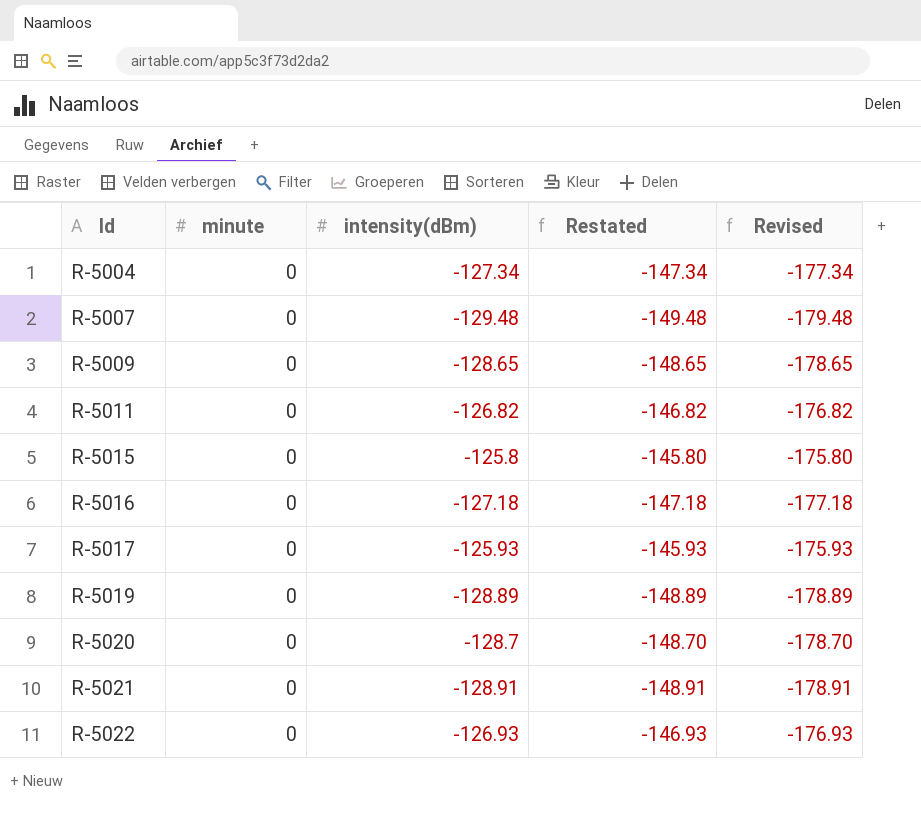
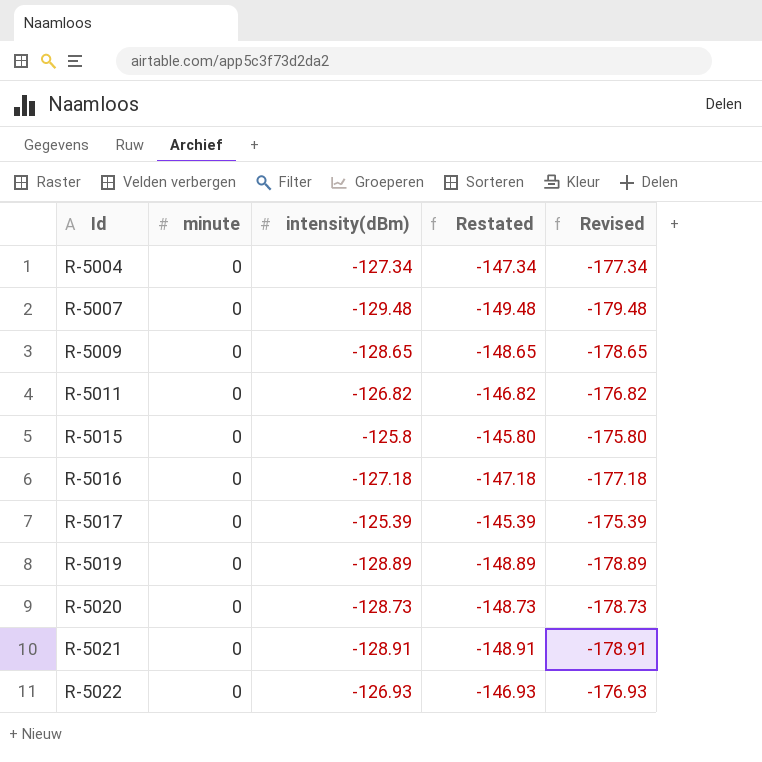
R-5017 | intensity(dBm): -125.93 -> -125.39
R-5017 | Restated: -145.93 -> -145.39
R-5017 | Revised: -175.93 -> -175.39
R-5020 | intensity(dBm): -128.7 -> -128.73
R-5020 | Restated: -148.70 -> -148.73
R-5020 | Revised: -178.70 -> -178.73

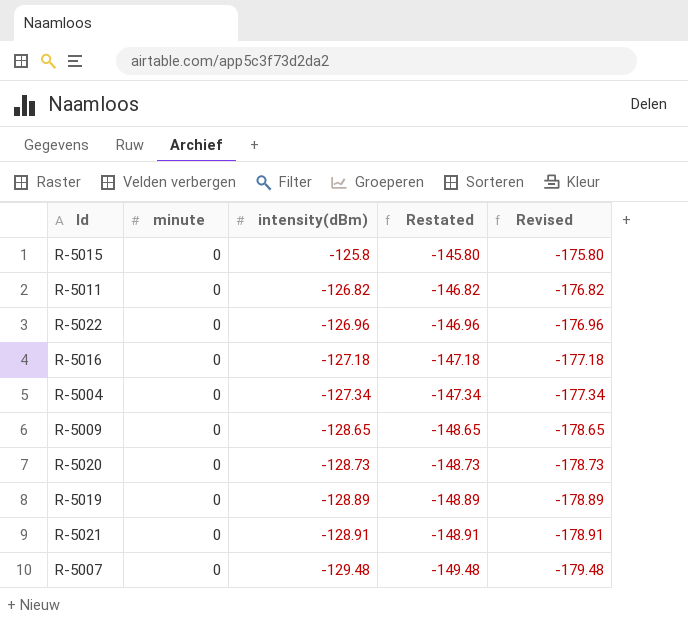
row order: Id ascending -> intensity(dBm) descending
row R-5017: 0 | -125.39 | -145.39 | -175.39 -> none
R-5022 | intensity(dBm): -126.93 -> -126.96
R-5022 | Restated: -146.93 -> -146.96
R-5022 | Revised: -176.93 -> -176.96

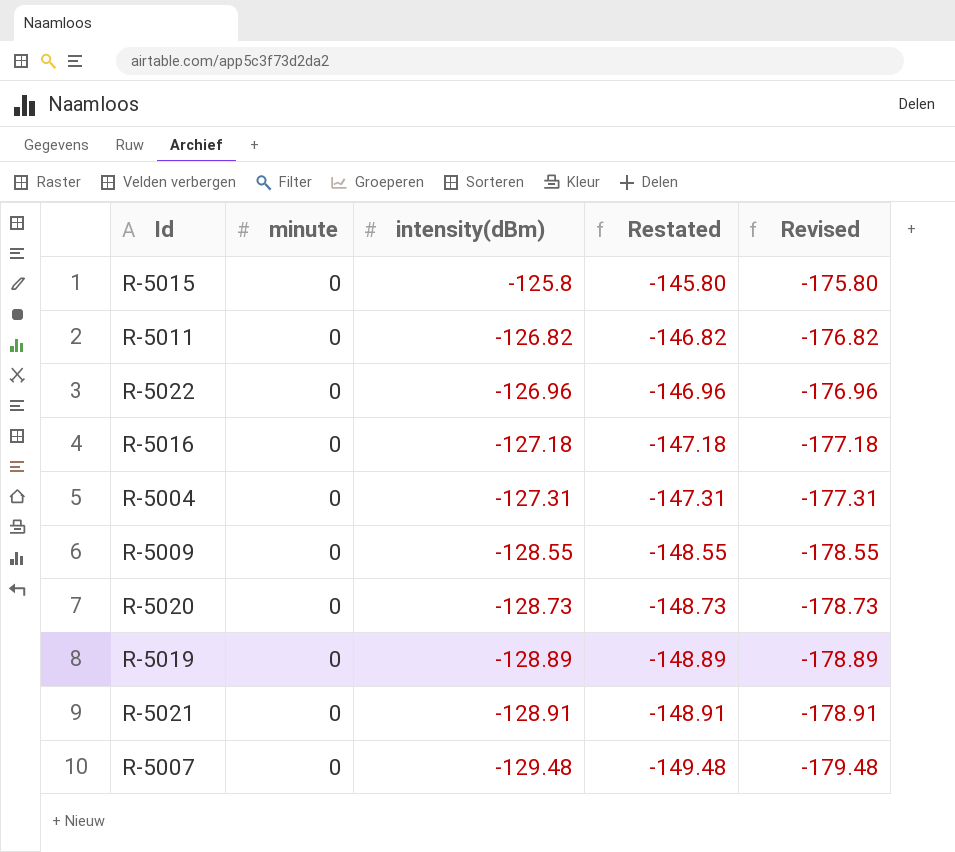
R-5004 | intensity(dBm): -127.34 -> -127.31
R-5004 | Restated: -147.34 -> -147.31
R-5004 | Revised: -177.34 -> -177.31
R-5009 | intensity(dBm): -128.65 -> -128.55
R-5009 | Restated: -148.65 -> -148.55
R-5009 | Revised: -178.65 -> -178.55

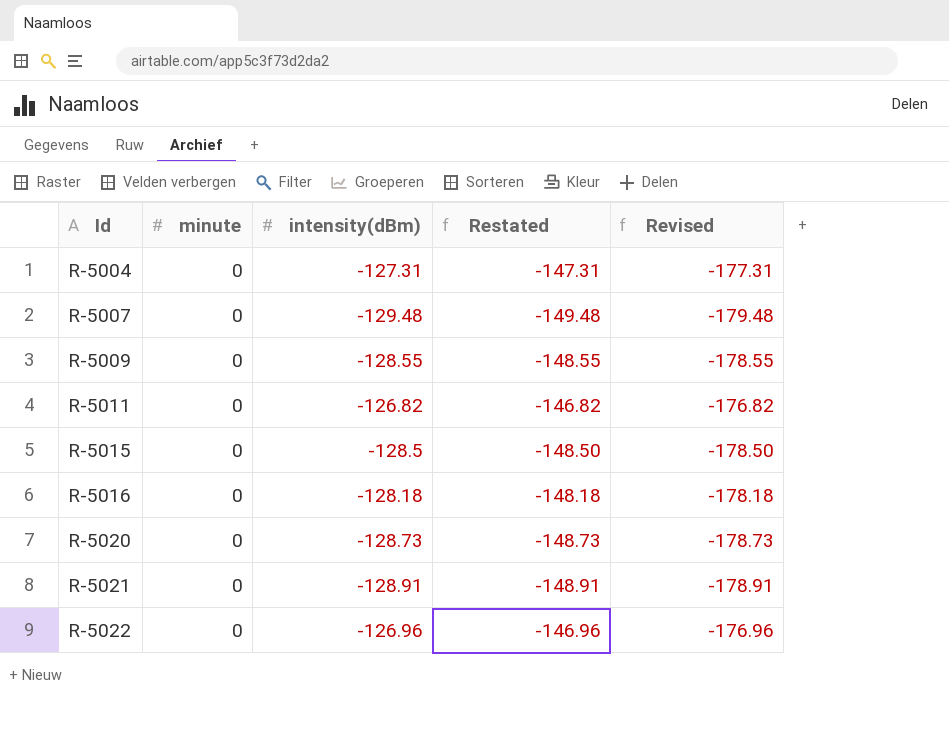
row order: intensity(dBm) descending -> Id ascending
row R-5019: 0 | -128.89 | -148.89 | -178.89 -> none
R-5015 | intensity(dBm): -125.8 -> -128.5
R-5015 | Restated: -145.80 -> -148.50
R-5015 | Revised: -175.80 -> -178.50
R-5016 | intensity(dBm): -127.18 -> -128.18
R-5016 | Restated: -147.18 -> -148.18
R-5016 | Revised: -177.18 -> -178.18

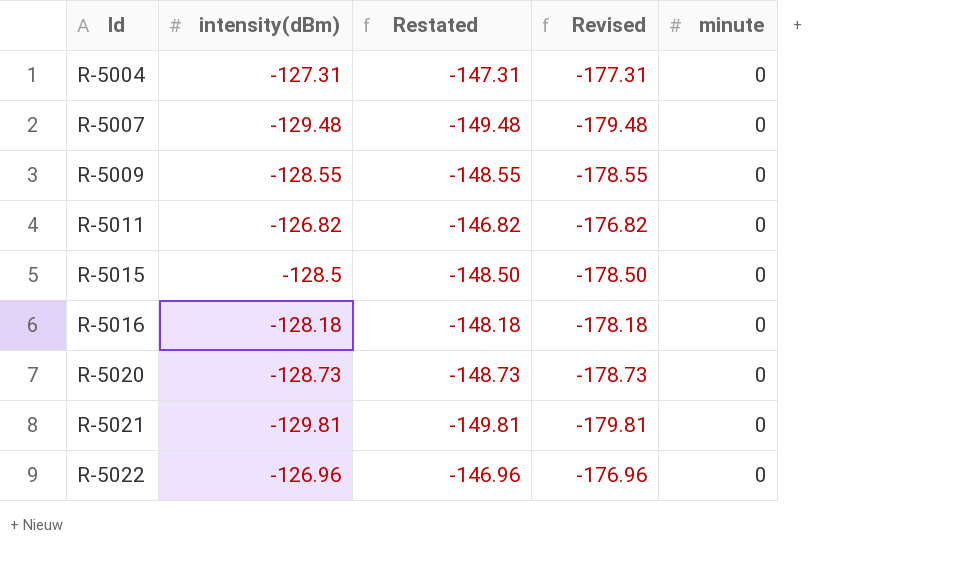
column minute | position: 2 -> 5
R-5021 | intensity(dBm): -128.91 -> -129.81
R-5021 | Restated: -148.91 -> -149.81
R-5021 | Revised: -178.91 -> -179.81

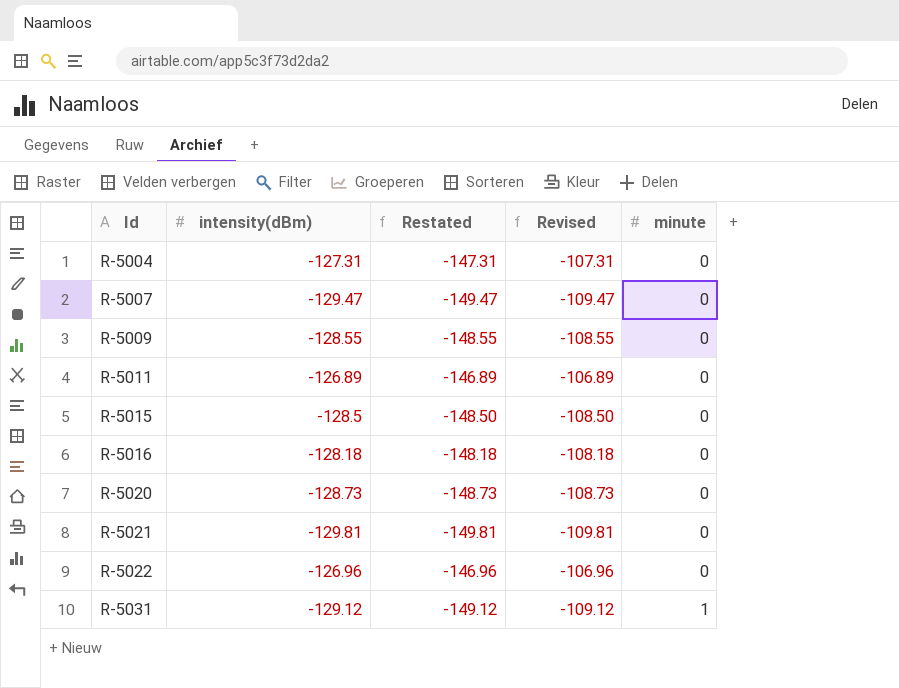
column Revised | formula: [intensity(dBm)] - 50 -> [intensity(dBm)] + 20
R-5007 | intensity(dBm): -129.48 -> -129.47
R-5007 | Restated: -149.48 -> -149.47
R-5011 | intensity(dBm): -126.82 -> -126.89
R-5011 | Restated: -146.82 -> -146.89
row R-5031: none -> -129.12 | -149.12 | -109.12 | 1

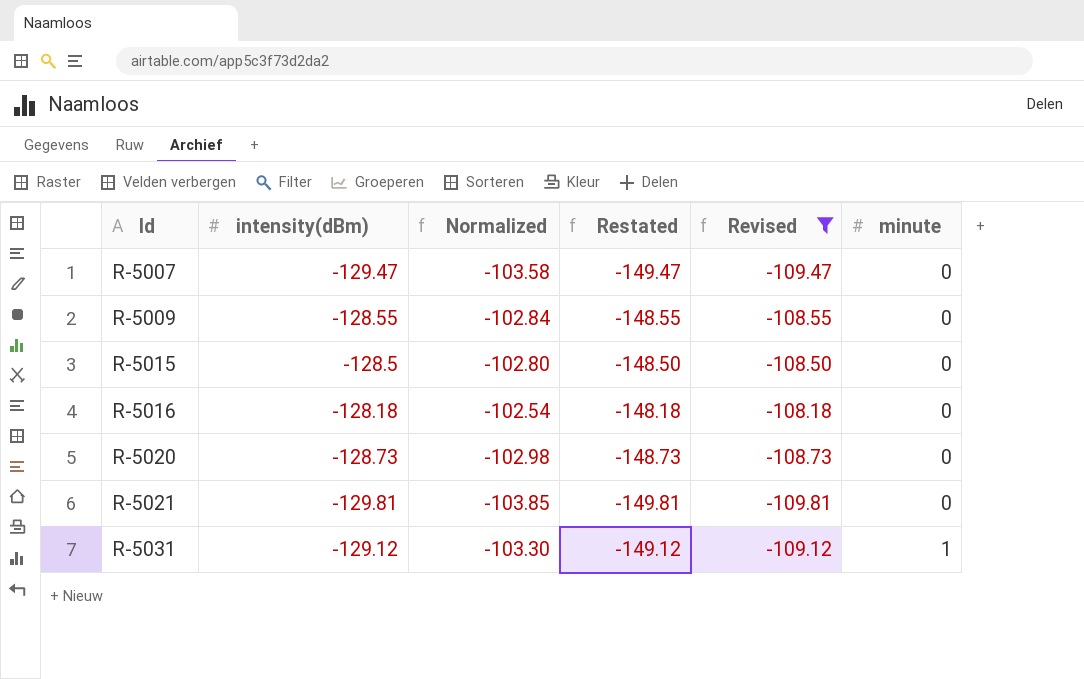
filter: none -> Revised <= -108.18
column Normalized | formula: none -> [intensity(dBm)] * 0.8

